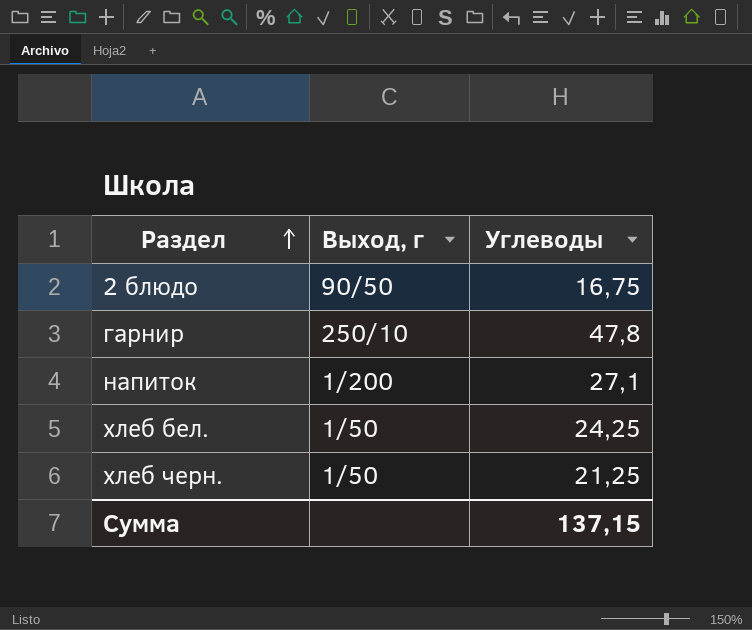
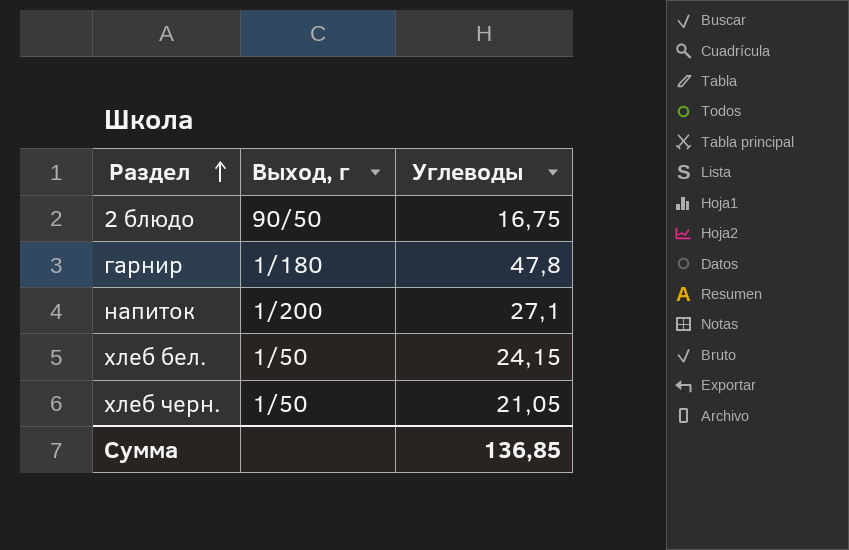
гарнир | Выход, г: 250/10 -> 1/180
хлеб бел. | Углеводы: 24,25 -> 24,15
хлеб черн. | Углеводы: 21,25 -> 21,05
Сумма | Углеводы: 137,15 -> 136,85

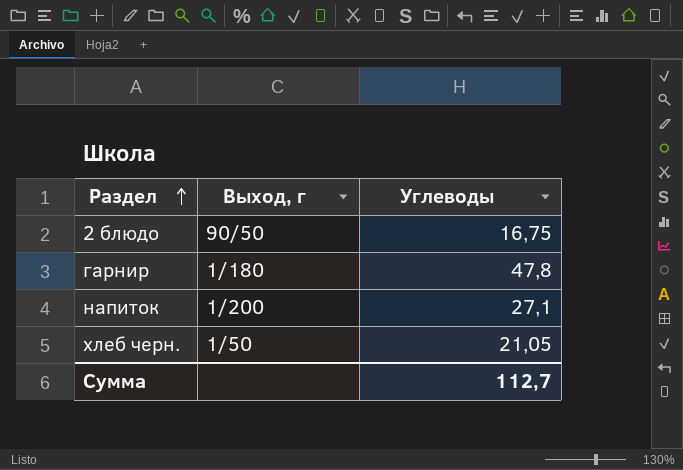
row хлеб бел.: 1/50 | 24,15 -> none
Сумма | Углеводы: 136,85 -> 112,7

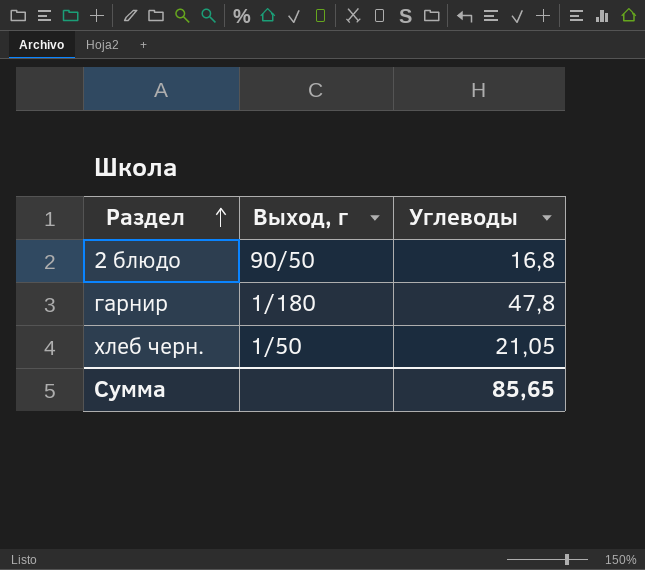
row напиток: 1/200 | 27,1 -> none
2 блюдо | Углеводы: 16,75 -> 16,8
Сумма | Углеводы: 112,7 -> 85,65

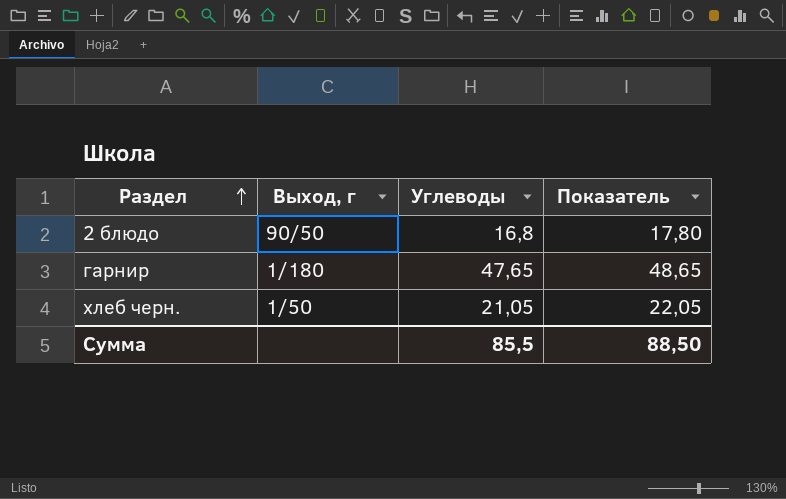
column Показатель | formula: none -> [Углеводы] + 1
гарнир | Углеводы: 47,8 -> 47,65
Сумма | Углеводы: 85,65 -> 85,5

